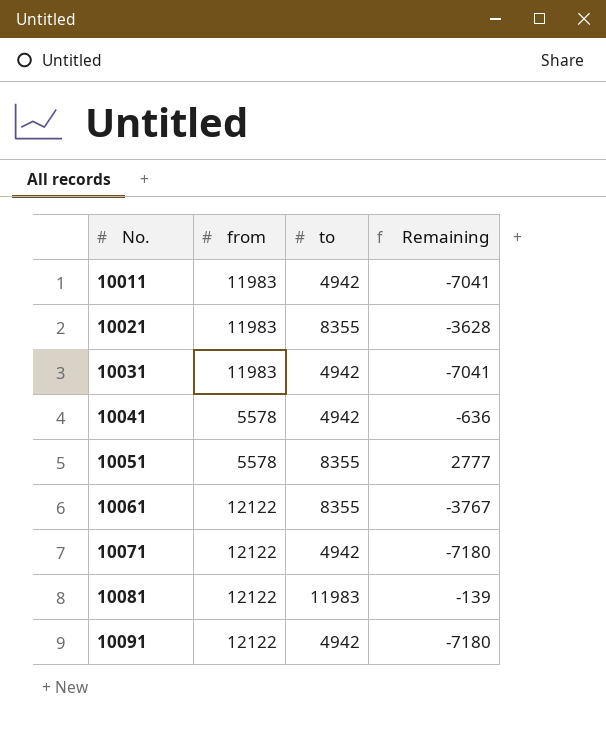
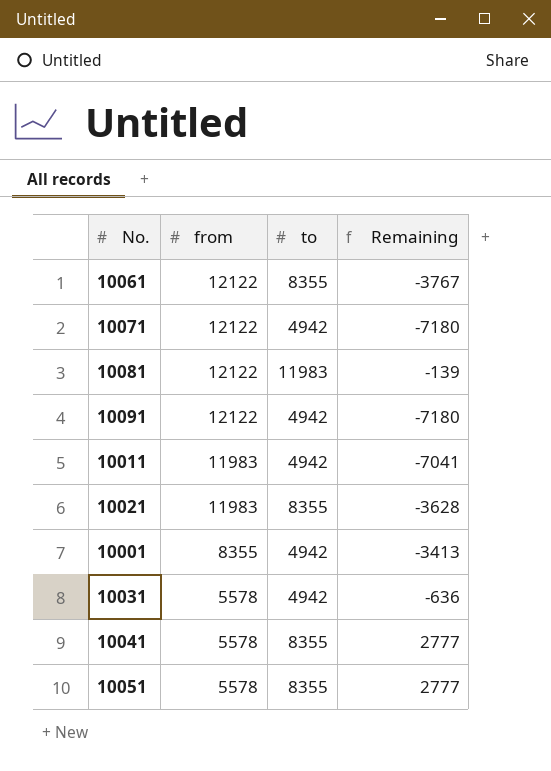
row order: No. ascending -> from descending
row 10001: none -> 8355 | 4942 | -3413
10031 | from: 11983 -> 5578
10031 | Remaining: -7041 -> -636
10041 | to: 4942 -> 8355
10041 | Remaining: -636 -> 2777

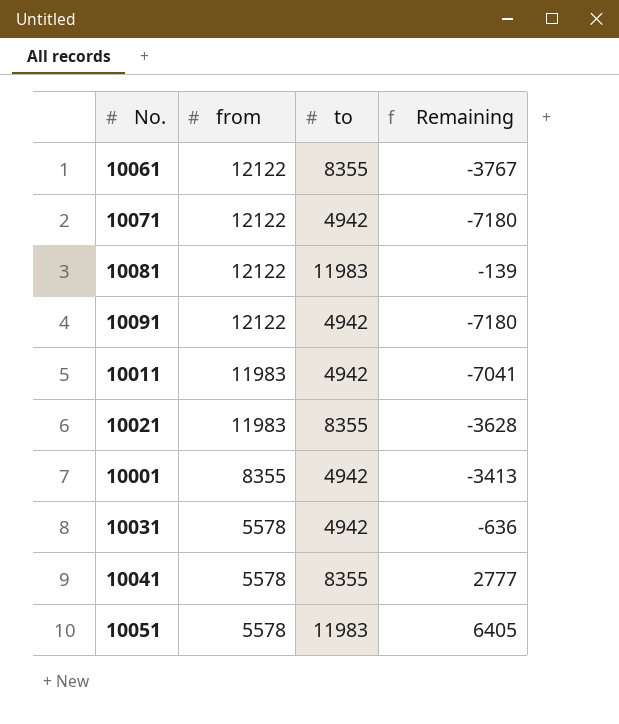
10051 | to: 8355 -> 11983
10051 | Remaining: 2777 -> 6405

